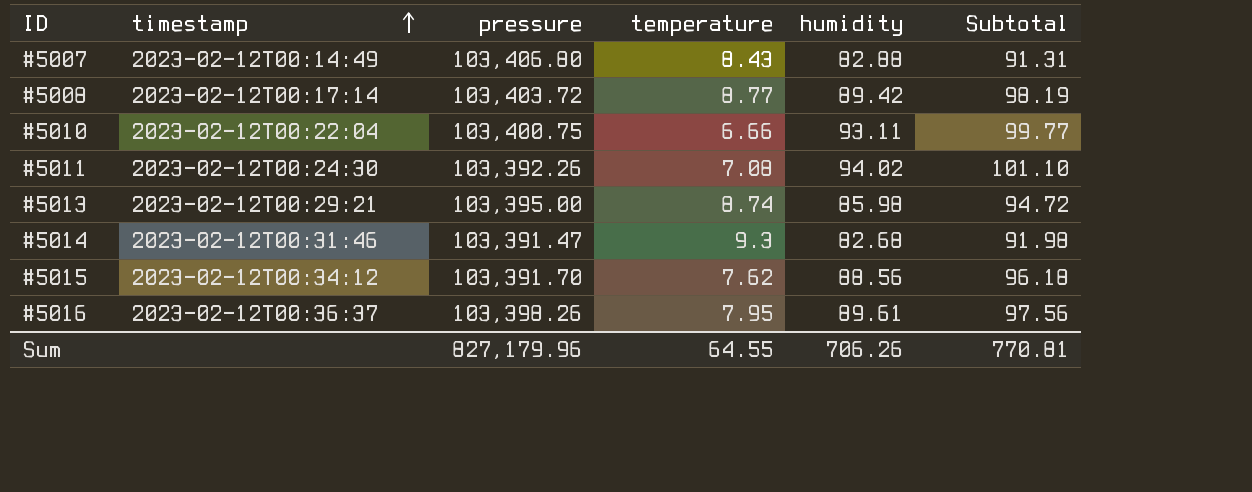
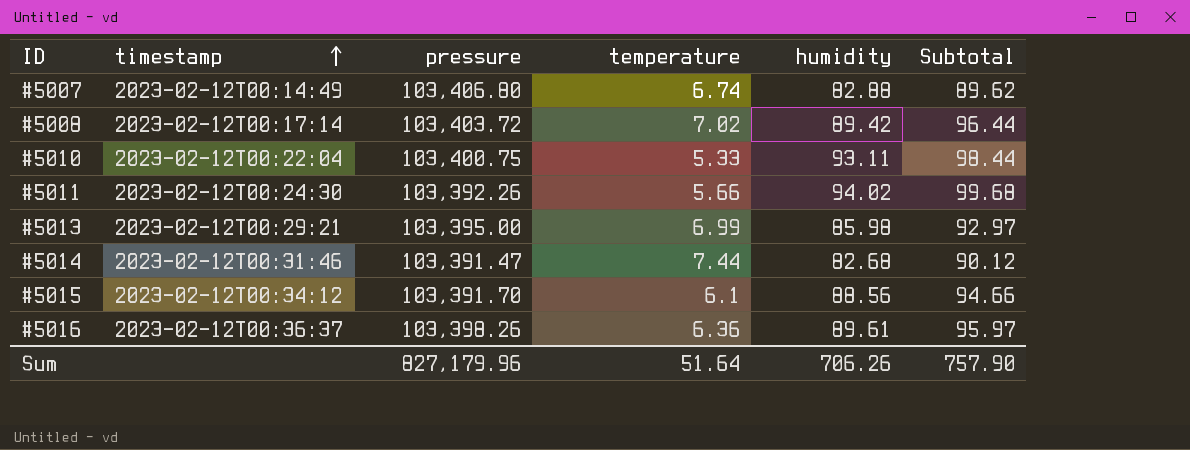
#5007 | temperature: 8.43 -> 6.74
#5007 | Subtotal: 91.31 -> 89.62
#5008 | temperature: 8.77 -> 7.02
#5008 | Subtotal: 98.19 -> 96.44
#5010 | temperature: 6.66 -> 5.33
#5010 | Subtotal: 99.77 -> 98.44
#5011 | temperature: 7.08 -> 5.66
#5011 | Subtotal: 101.10 -> 99.68
#5013 | temperature: 8.74 -> 6.99
#5013 | Subtotal: 94.72 -> 92.97
#5014 | temperature: 9.3 -> 7.44
#5014 | Subtotal: 91.98 -> 90.12
#5015 | temperature: 7.62 -> 6.1
#5015 | Subtotal: 96.18 -> 94.66
#5016 | temperature: 7.95 -> 6.36
#5016 | Subtotal: 97.56 -> 95.97
Sum | temperature: 64.55 -> 51.64
Sum | Subtotal: 770.81 -> 757.90

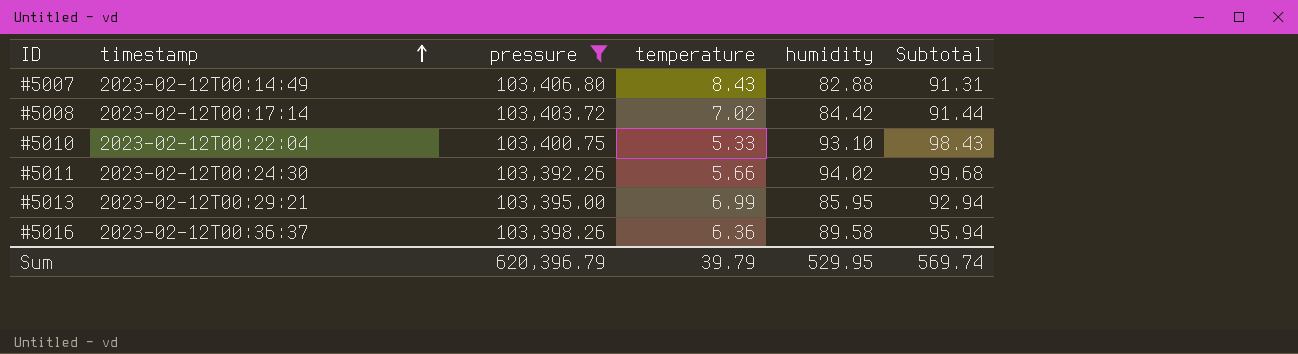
filter: none -> pressure >= 103,392.26
#5007 | temperature: 6.74 -> 8.43
#5007 | Subtotal: 89.62 -> 91.31
#5008 | humidity: 89.42 -> 84.42
#5008 | Subtotal: 96.44 -> 91.44
#5010 | humidity: 93.11 -> 93.10
#5010 | Subtotal: 98.44 -> 98.43
#5013 | humidity: 85.98 -> 85.95
#5013 | Subtotal: 92.97 -> 92.94
#5016 | humidity: 89.61 -> 89.58
#5016 | Subtotal: 95.97 -> 95.94
Sum | pressure: 827,179.96 -> 620,396.79
Sum | temperature: 51.64 -> 39.79
Sum | humidity: 706.26 -> 529.95
Sum | Subtotal: 757.90 -> 569.74

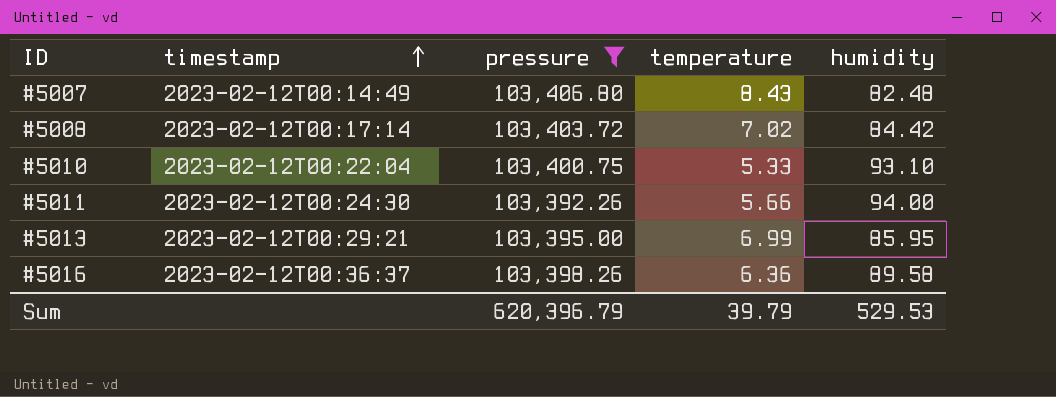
column Subtotal | formula: [temperature] + [humidity] -> none
#5007 | humidity: 82.88 -> 82.48
#5011 | humidity: 94.02 -> 94.00
Sum | humidity: 529.95 -> 529.53

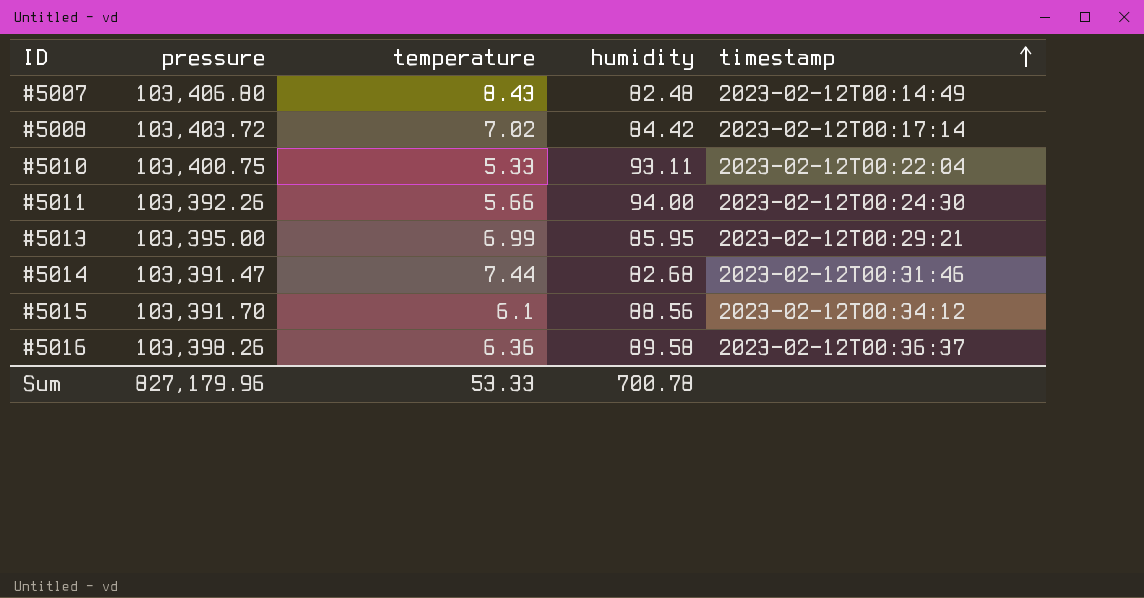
filter: pressure >= 103,392.26 -> none
column timestamp | position: 2 -> 5
#5010 | humidity: 93.10 -> 93.11
Sum | pressure: 620,396.79 -> 827,179.96
Sum | temperature: 39.79 -> 53.33
Sum | humidity: 529.53 -> 700.78

